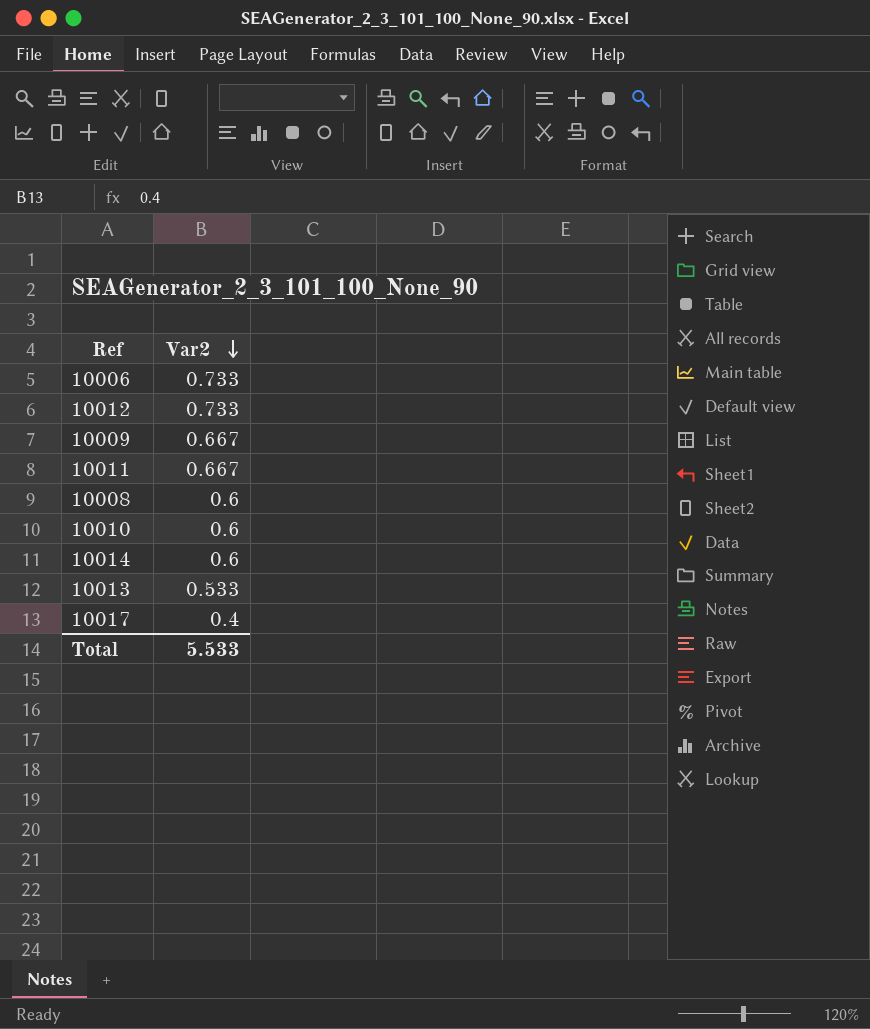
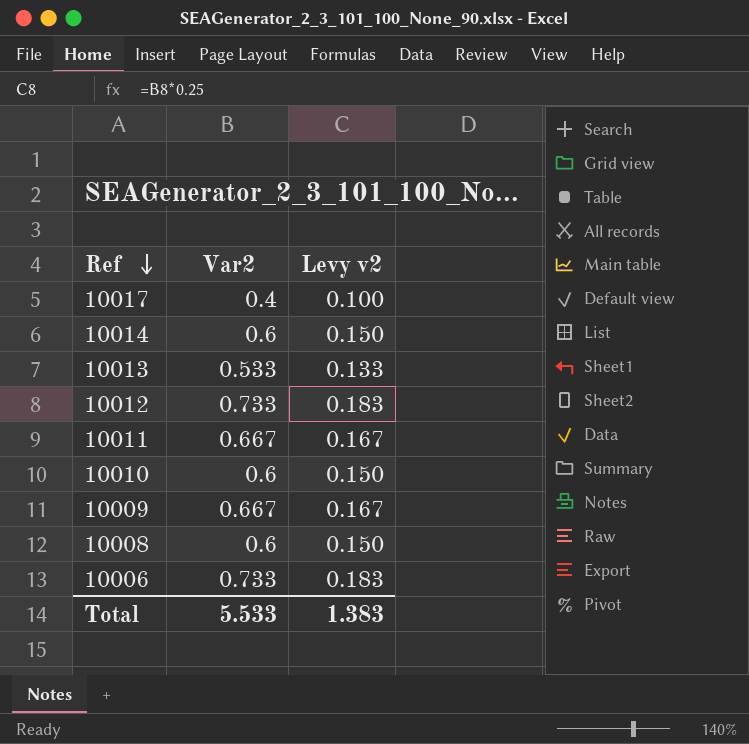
row order: Var2 descending -> Ref descending
column Levy v2 | formula: none -> [Var2] * 0.25

